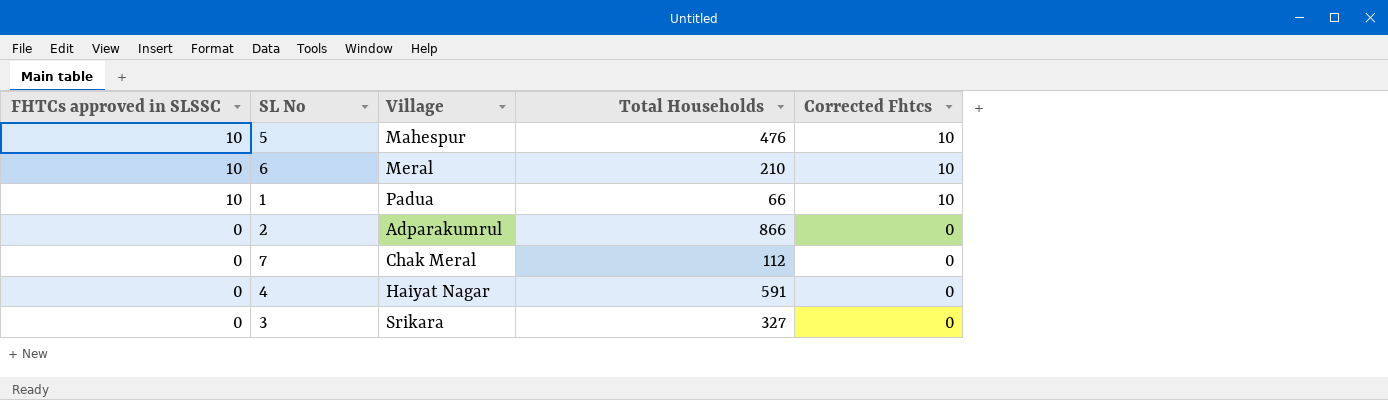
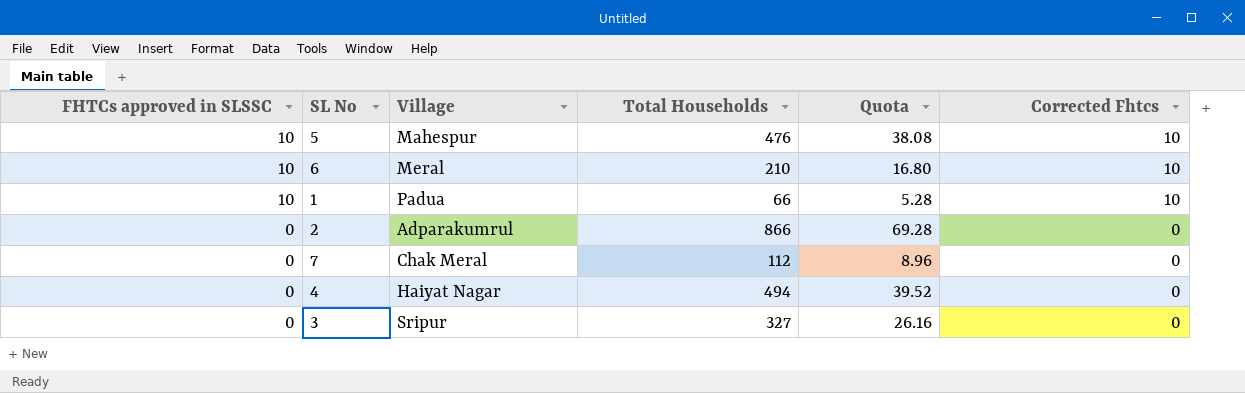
column Quota | formula: none -> [Total Households] * 0.08
4 | Total Households: 591 -> 494
3 | Village: Srikara -> Sripur

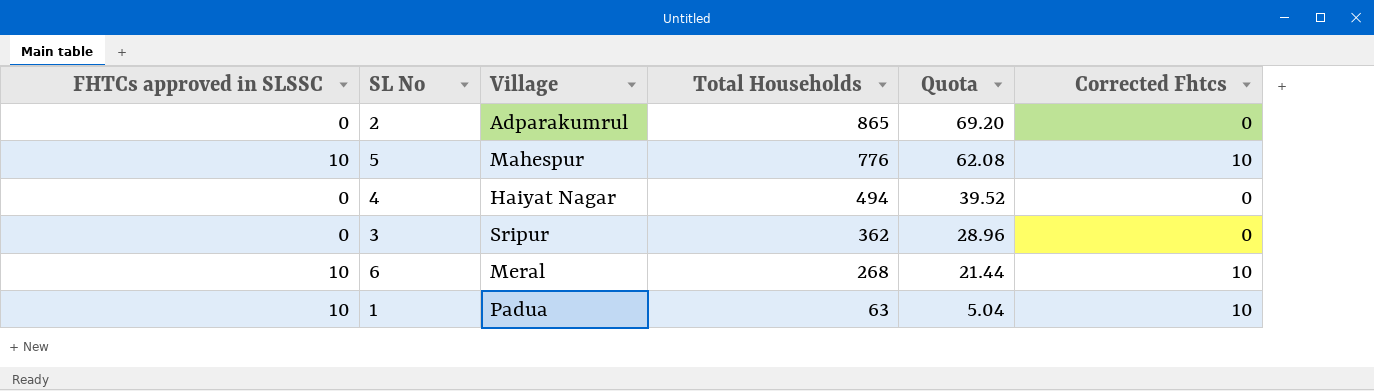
row order: FHTCs approved in SLSSC descending -> Total Households descending
row 7: 0 | Chak Meral | 112 | 8.96 | 0 -> none
2 | Total Households: 866 -> 865
2 | Quota: 69.28 -> 69.20
5 | Total Households: 476 -> 776
5 | Quota: 38.08 -> 62.08
3 | Total Households: 327 -> 362
3 | Quota: 26.16 -> 28.96
6 | Total Households: 210 -> 268
6 | Quota: 16.80 -> 21.44
1 | Total Households: 66 -> 63
1 | Quota: 5.28 -> 5.04

